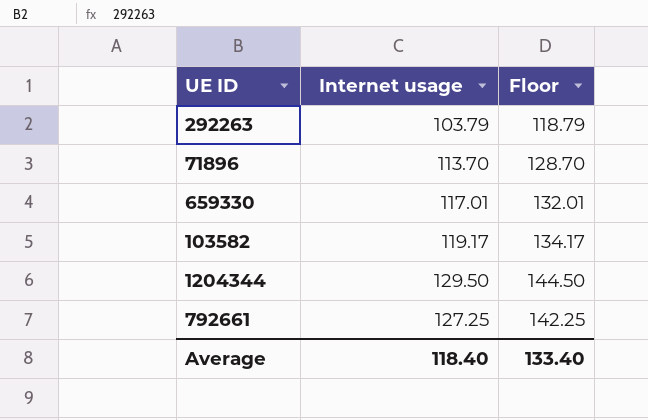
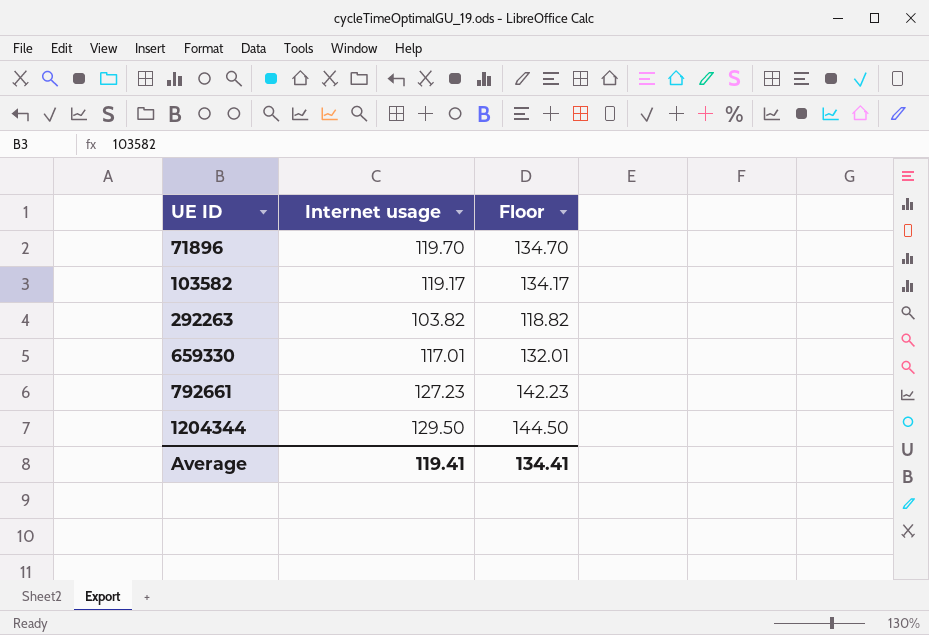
row order: none -> UE ID ascending
71896 | Internet usage: 113.70 -> 119.70
71896 | Floor: 128.70 -> 134.70
292263 | Internet usage: 103.79 -> 103.82
292263 | Floor: 118.79 -> 118.82
792661 | Internet usage: 127.25 -> 127.23
792661 | Floor: 142.25 -> 142.23
Average | Internet usage: 118.40 -> 119.41
Average | Floor: 133.40 -> 134.41

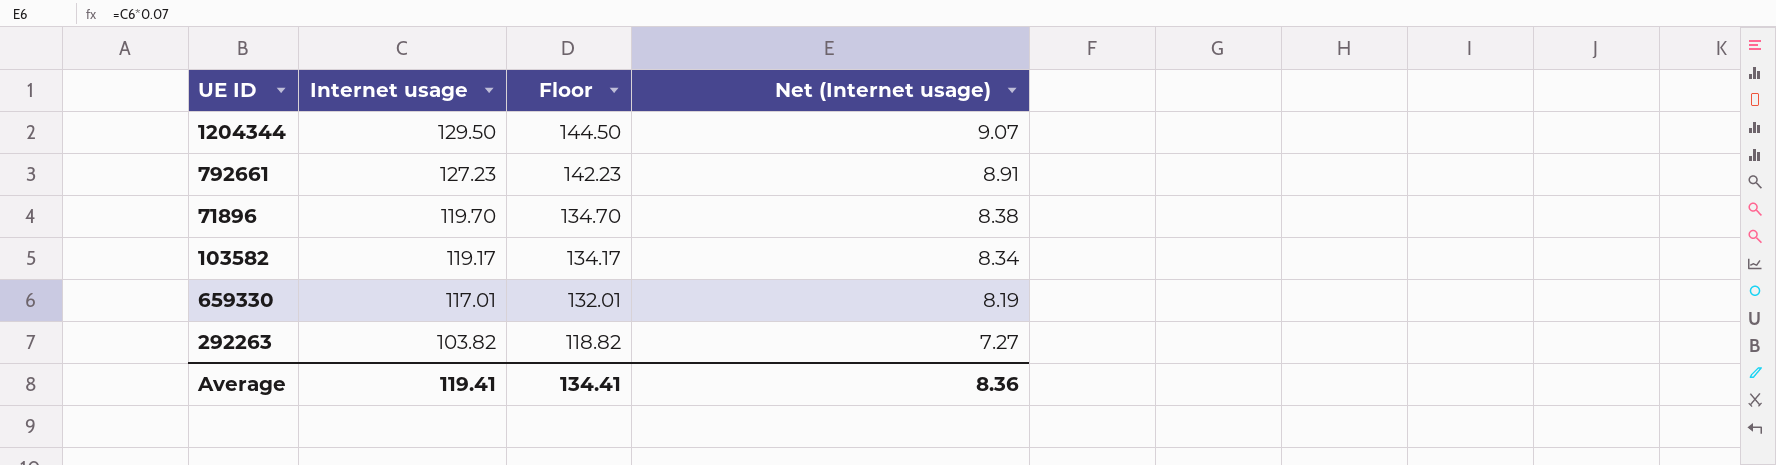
row order: UE ID ascending -> Internet usage descending
column Net (Internet usage) | formula: none -> [Internet usage] * 0.07

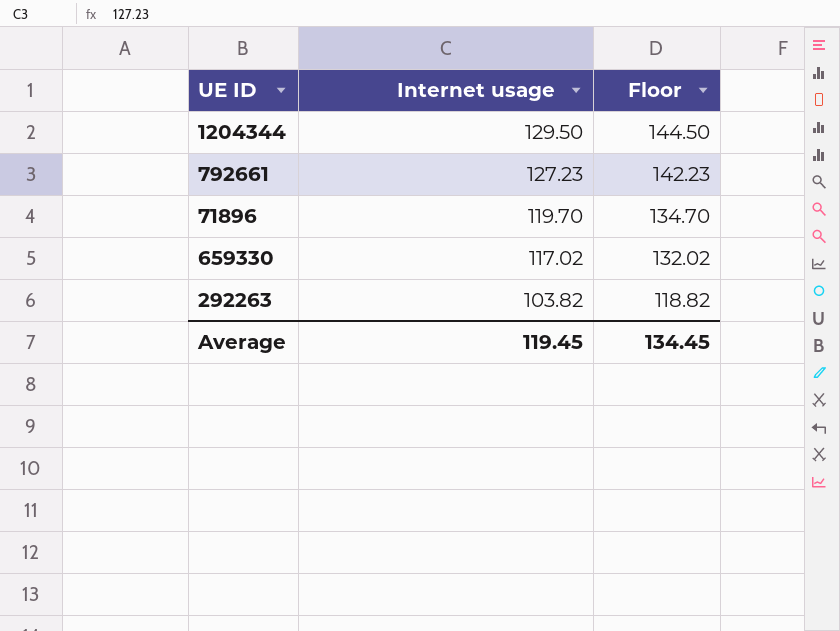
column Net (Internet usage) | formula: [Internet usage] * 0.07 -> none
row 103582: 119.17 | 134.17 | 8.34 -> none
659330 | Internet usage: 117.01 -> 117.02
659330 | Floor: 132.01 -> 132.02
Average | Internet usage: 119.41 -> 119.45
Average | Floor: 134.41 -> 134.45

